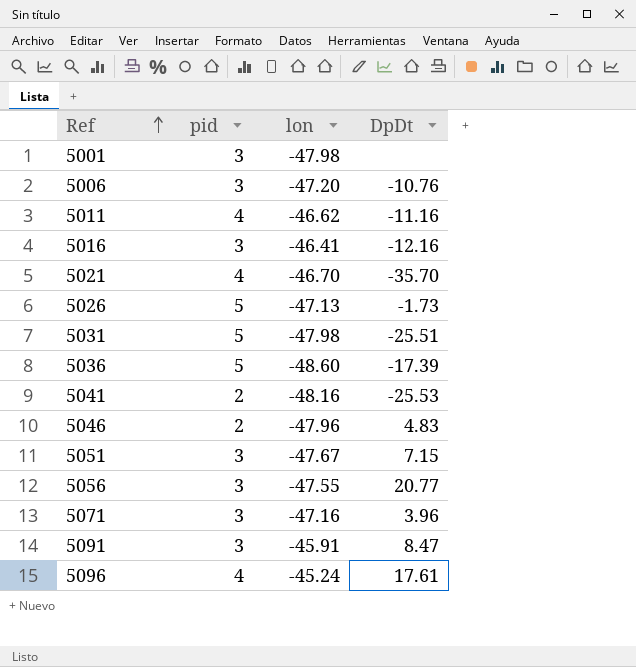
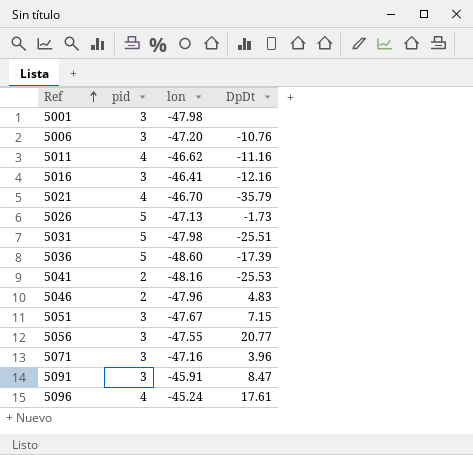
5021 | DpDt: -35.70 -> -35.79

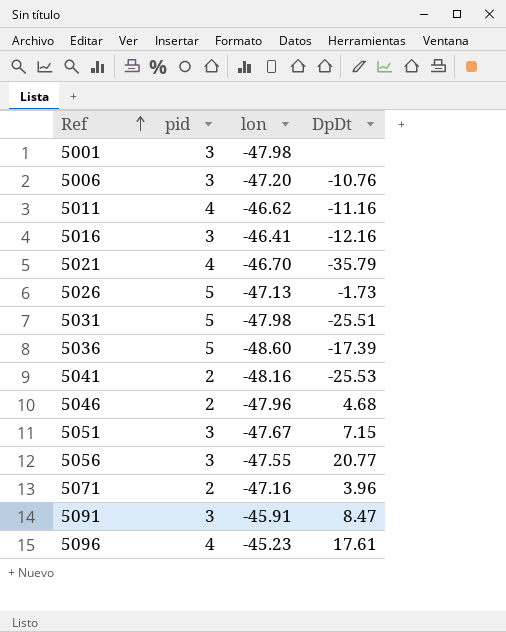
5046 | DpDt: 4.83 -> 4.68
5071 | pid: 3 -> 2
5096 | lon: -45.24 -> -45.23

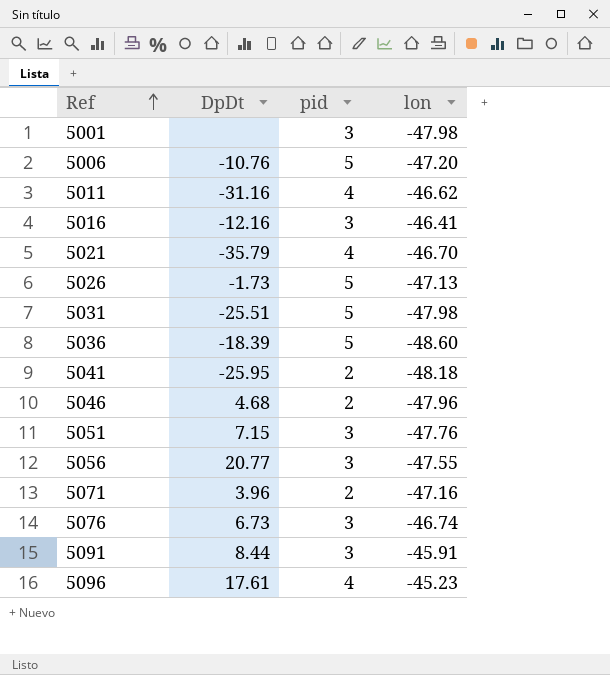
column DpDt | position: 4 -> 2
5006 | pid: 3 -> 5
5011 | DpDt: -11.16 -> -31.16
5036 | DpDt: -17.39 -> -18.39
5041 | DpDt: -25.53 -> -25.95
5041 | lon: -48.16 -> -48.18
5051 | lon: -47.67 -> -47.76
row 5076: none -> 6.73 | 3 | -46.74
5091 | DpDt: 8.47 -> 8.44

